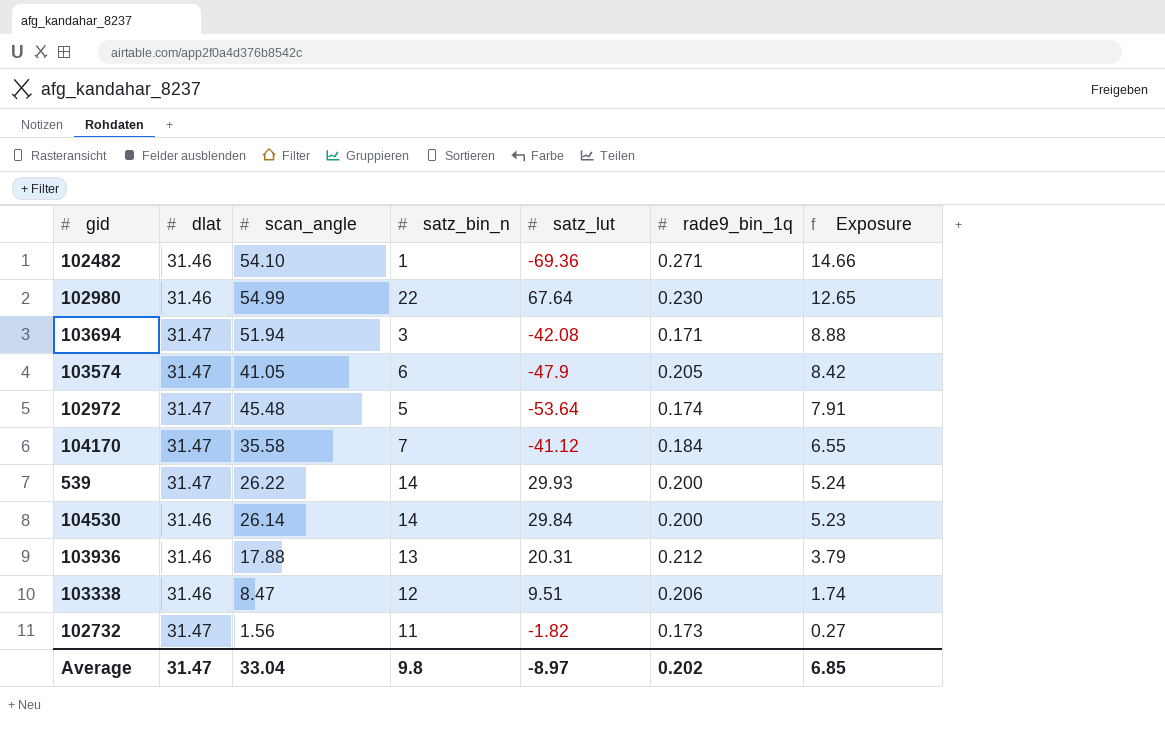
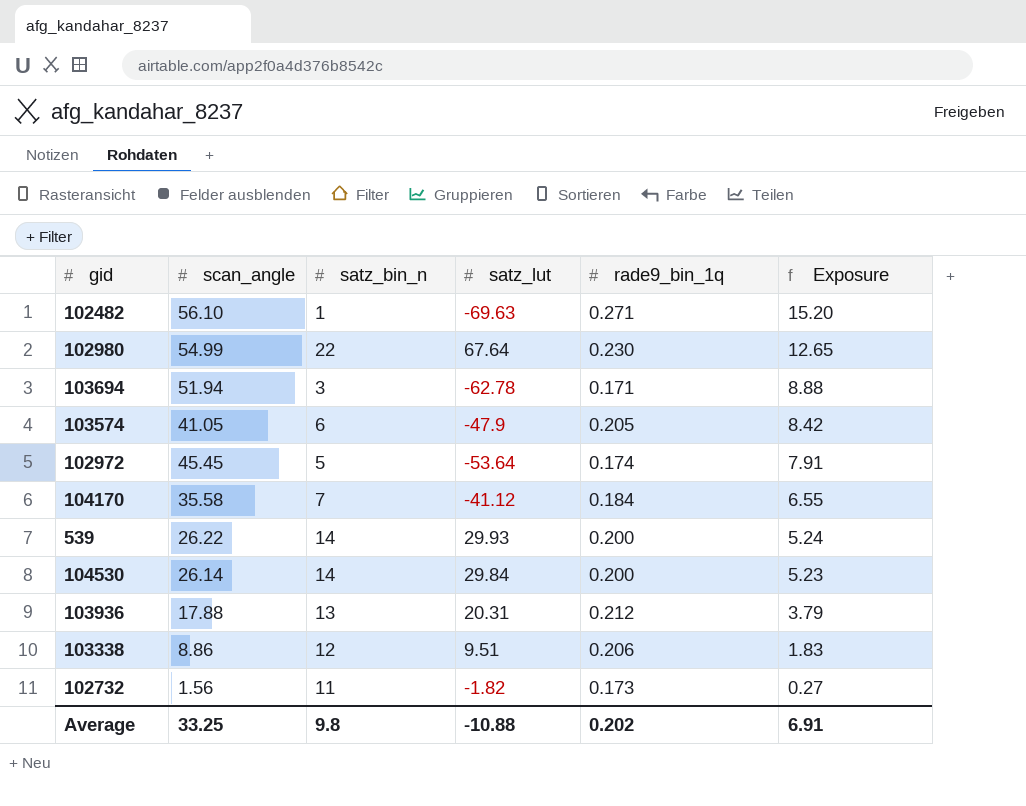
column dlat | position: 2 -> none
102482 | scan_angle: 54.10 -> 56.10
102482 | satz_lut: -69.36 -> -69.63
102482 | Exposure: 14.66 -> 15.20
103694 | satz_lut: -42.08 -> -62.78
102972 | scan_angle: 45.48 -> 45.45
103338 | scan_angle: 8.47 -> 8.86
103338 | Exposure: 1.74 -> 1.83
Average | scan_angle: 33.04 -> 33.25
Average | satz_lut: -8.97 -> -10.88
Average | Exposure: 6.85 -> 6.91

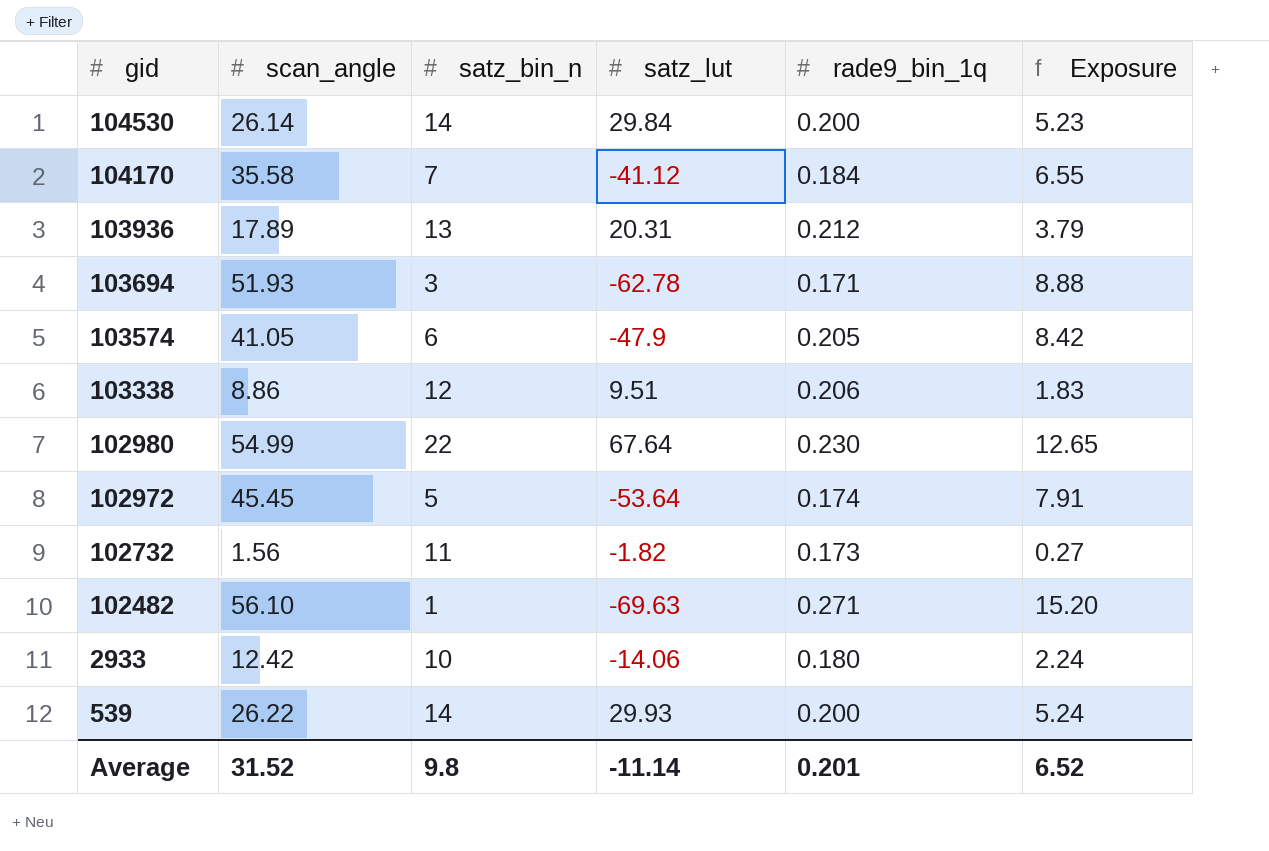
row order: Exposure descending -> gid descending
103936 | scan_angle: 17.88 -> 17.89
103694 | scan_angle: 51.94 -> 51.93
row 2933: none -> 12.42 | 10 | -14.06 | 0.180 | 2.24
Average | scan_angle: 33.25 -> 31.52
Average | satz_lut: -10.88 -> -11.14
Average | rade9_bin_1q: 0.202 -> 0.201
Average | Exposure: 6.91 -> 6.52

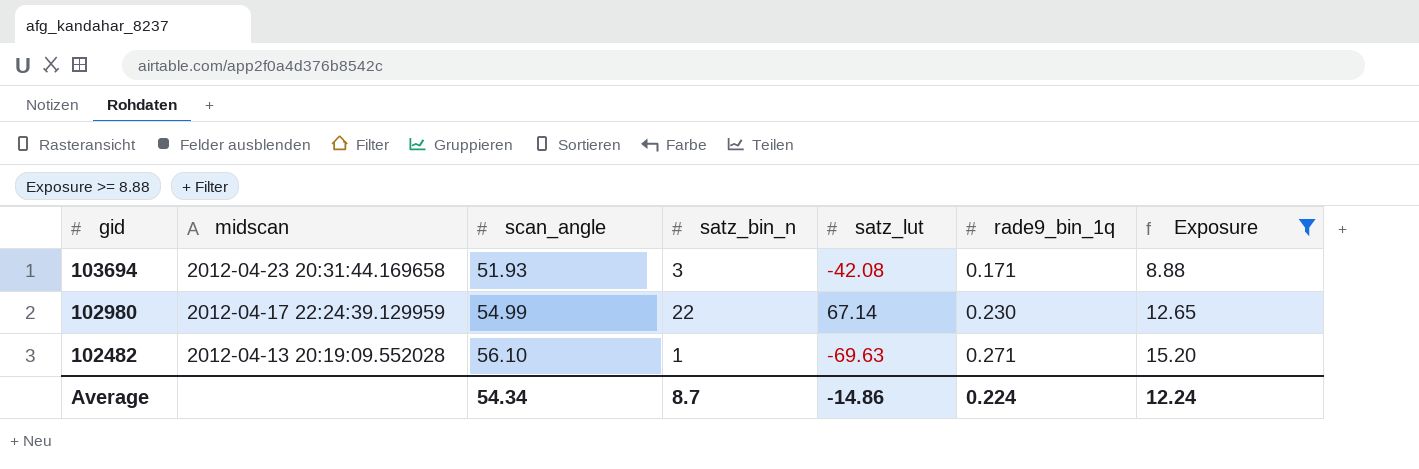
filter: none -> Exposure >= 8.88
column midscan | position: none -> 2
103694 | satz_lut: -62.78 -> -42.08
102980 | satz_lut: 67.64 -> 67.14
Average | scan_angle: 31.52 -> 54.34
Average | satz_bin_n: 9.8 -> 8.7
Average | satz_lut: -11.14 -> -14.86
Average | rade9_bin_1q: 0.201 -> 0.224
Average | Exposure: 6.52 -> 12.24

